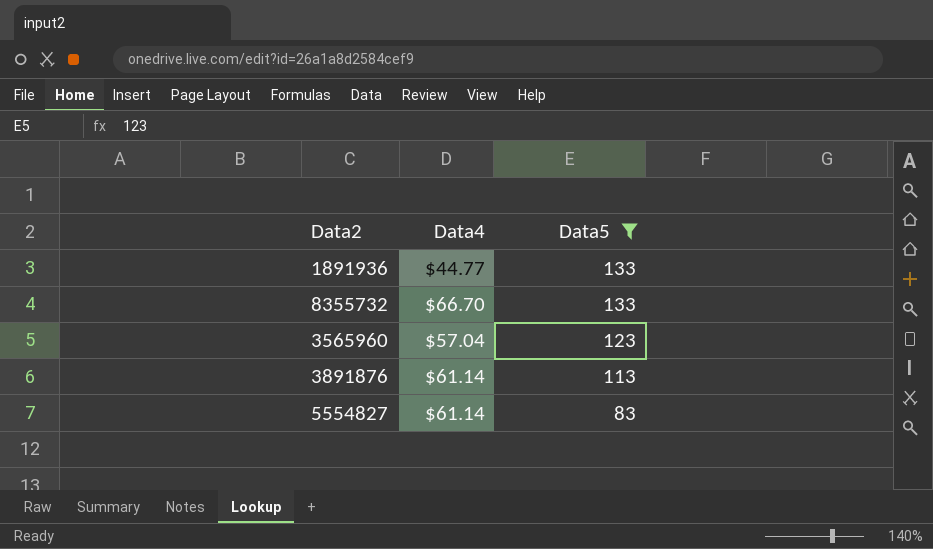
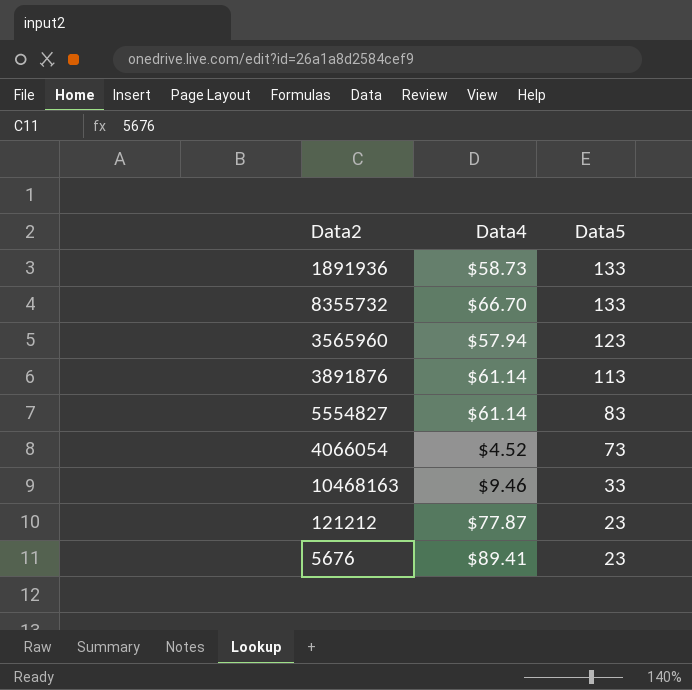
filter: Data5 >= 83 -> none
1891936 | Data4: $44.77 -> $58.73
3565960 | Data4: $57.04 -> $57.94

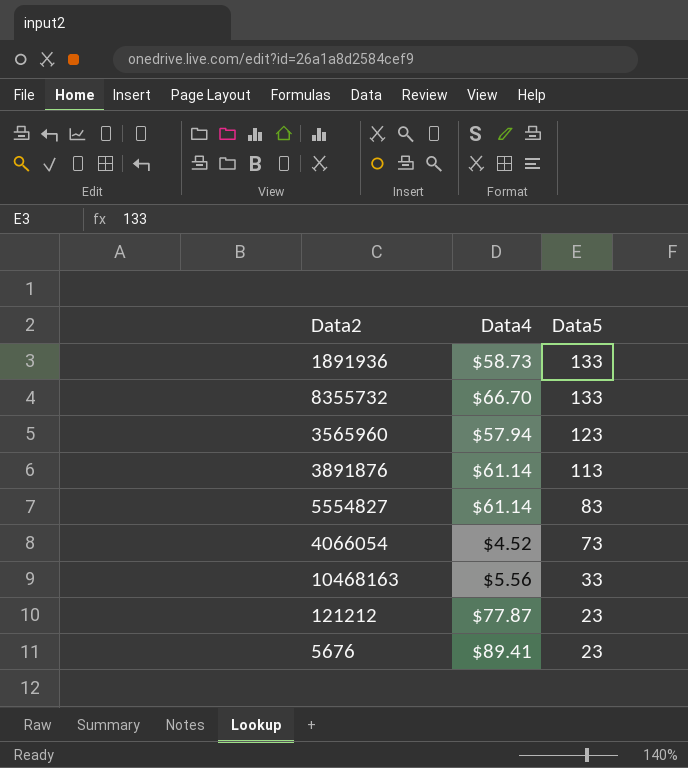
10468163 | Data4: $9.46 -> $5.56

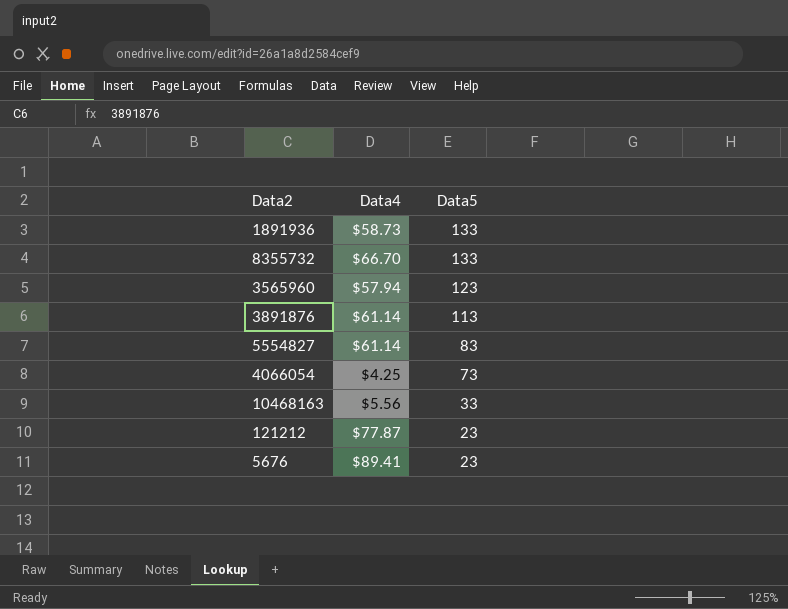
4066054 | Data4: $4.52 -> $4.25

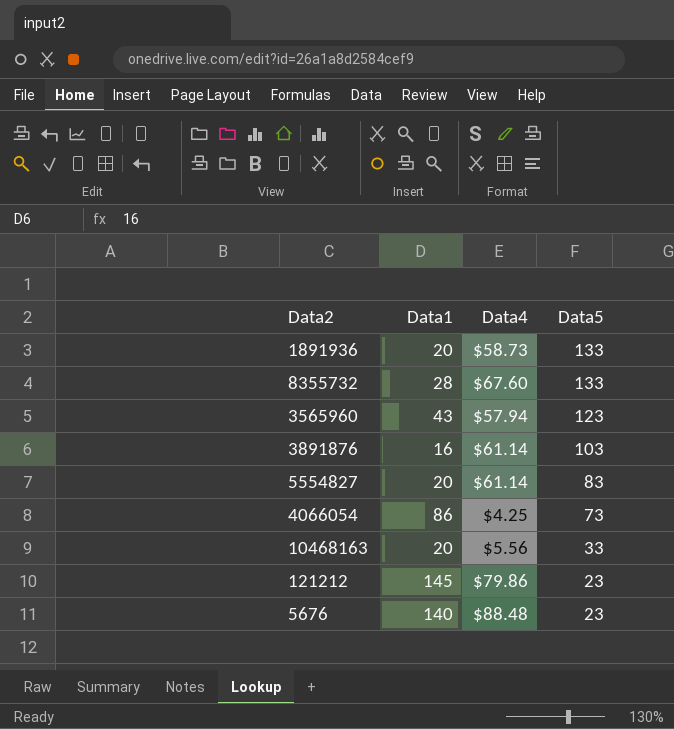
column Data1 | position: none -> 2
8355732 | Data4: $66.70 -> $67.60
3891876 | Data5: 113 -> 103
121212 | Data4: $77.87 -> $79.86
5676 | Data4: $89.41 -> $88.48

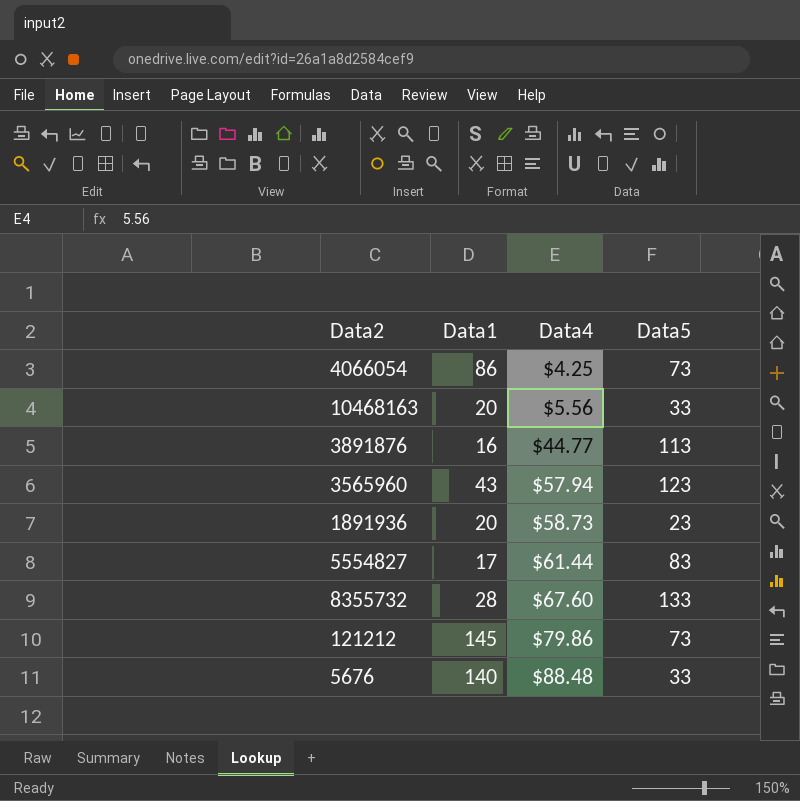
row order: Data5 descending -> Data4 ascending
3891876 | Data4: $61.14 -> $44.77
3891876 | Data5: 103 -> 113
1891936 | Data5: 133 -> 23
5554827 | Data1: 20 -> 17
5554827 | Data4: $61.14 -> $61.44
121212 | Data5: 23 -> 73
5676 | Data5: 23 -> 33

